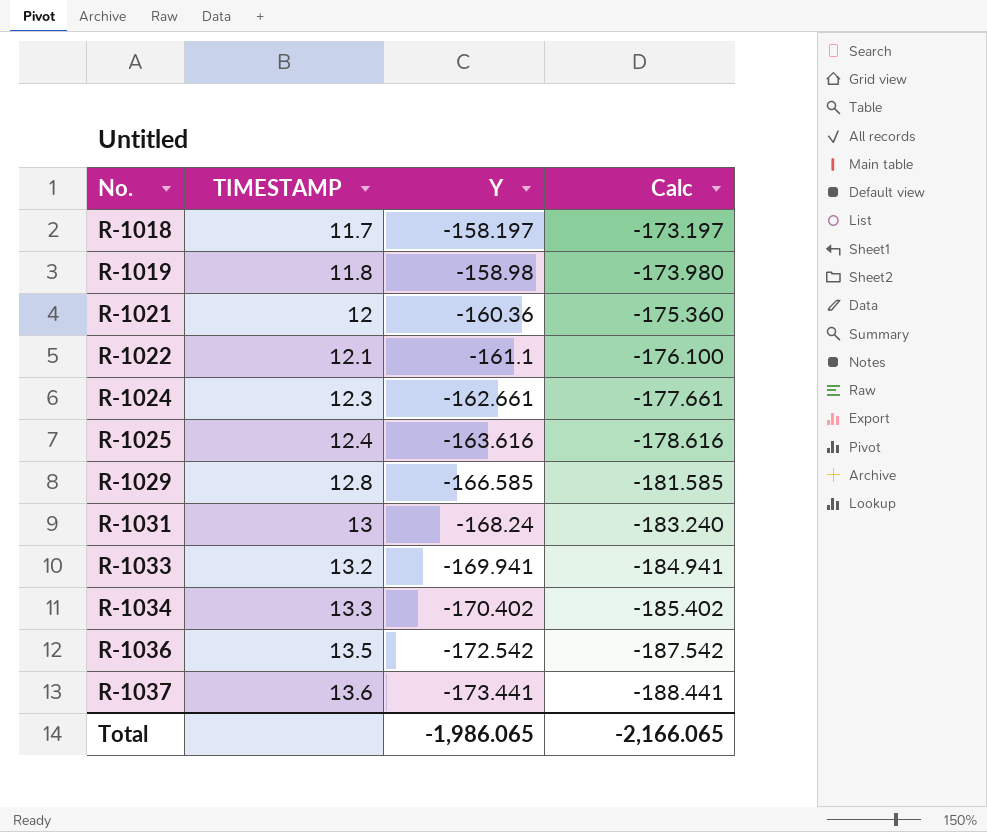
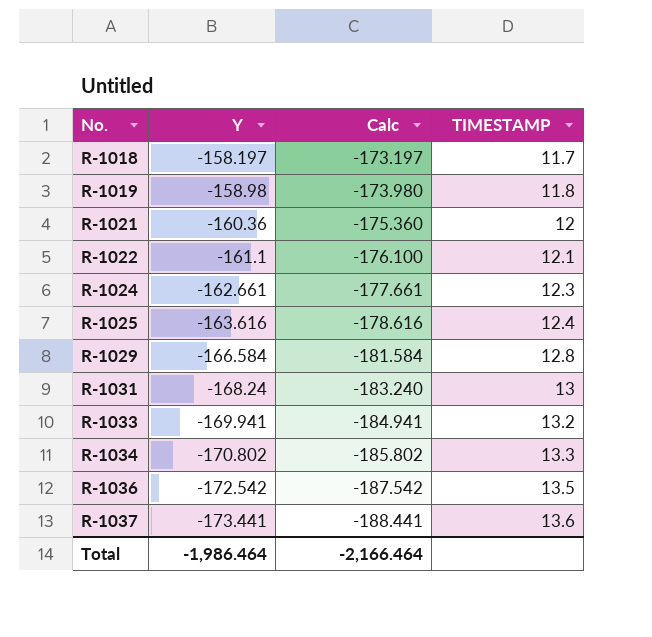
column TIMESTAMP | position: 2 -> 4
R-1029 | Y: -166.585 -> -166.584
R-1029 | Calc: -181.585 -> -181.584
R-1034 | Y: -170.402 -> -170.802
R-1034 | Calc: -185.402 -> -185.802
Total | Y: -1,986.065 -> -1,986.464
Total | Calc: -2,166.065 -> -2,166.464

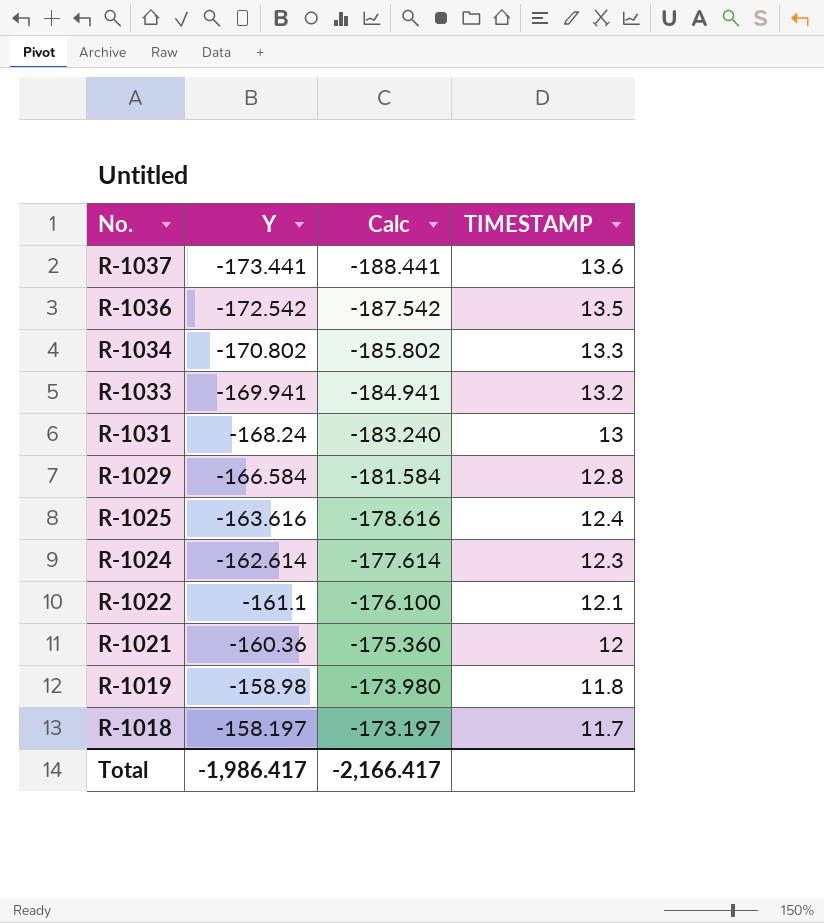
row order: No. ascending -> No. descending
R-1024 | Y: -162.661 -> -162.614
R-1024 | Calc: -177.661 -> -177.614
Total | Y: -1,986.464 -> -1,986.417
Total | Calc: -2,166.464 -> -2,166.417

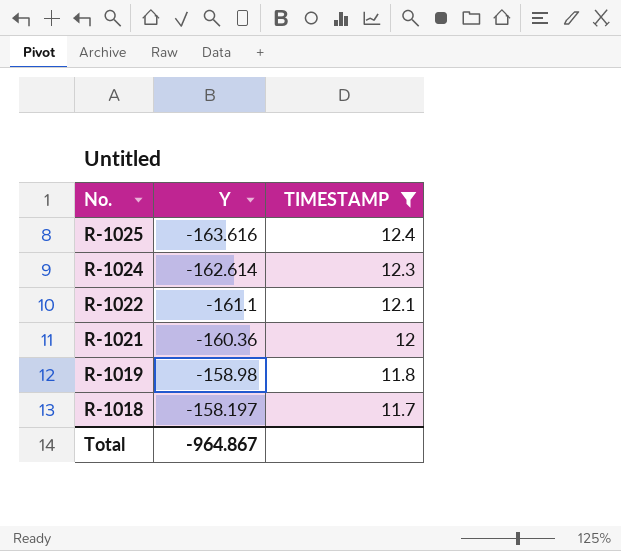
filter: none -> TIMESTAMP <= 12.4
column Calc | formula: [Y] - 15 -> none
Total | Y: -1,986.417 -> -964.867

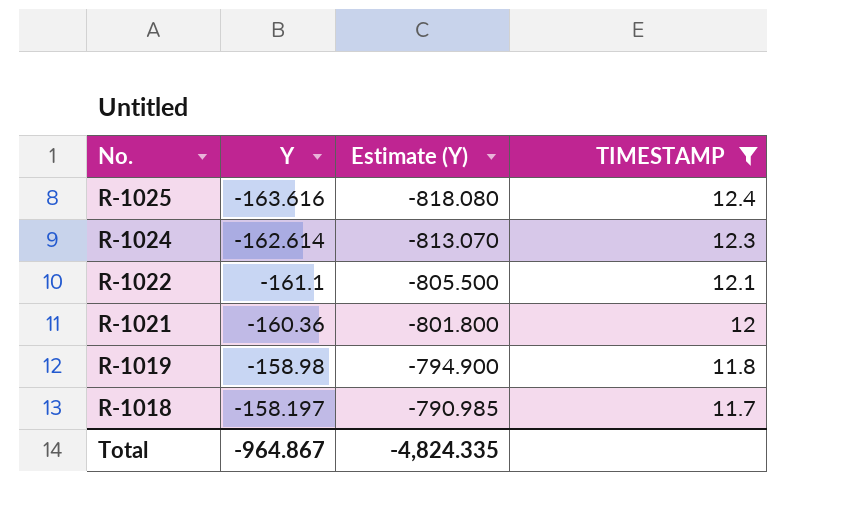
column Estimate (Y) | formula: none -> [Y] * 5

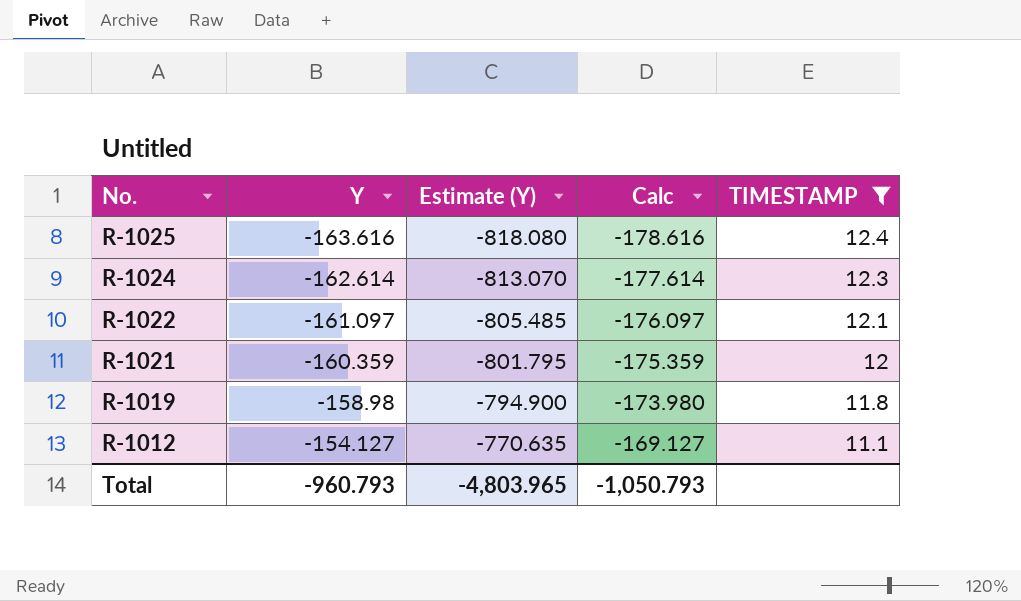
column Calc | formula: none -> [Y] - 15
row R-1018: -158.197 | -790.985 | 11.7 -> none
R-1022 | Y: -161.1 -> -161.097
R-1022 | Estimate (Y): -805.500 -> -805.485
R-1021 | Y: -160.36 -> -160.359
R-1021 | Estimate (Y): -801.800 -> -801.795
row R-1012: none -> -154.127 | -770.635 | -169.127 | 11.1
Total | Y: -964.867 -> -960.793
Total | Estimate (Y): -4,824.335 -> -4,803.965

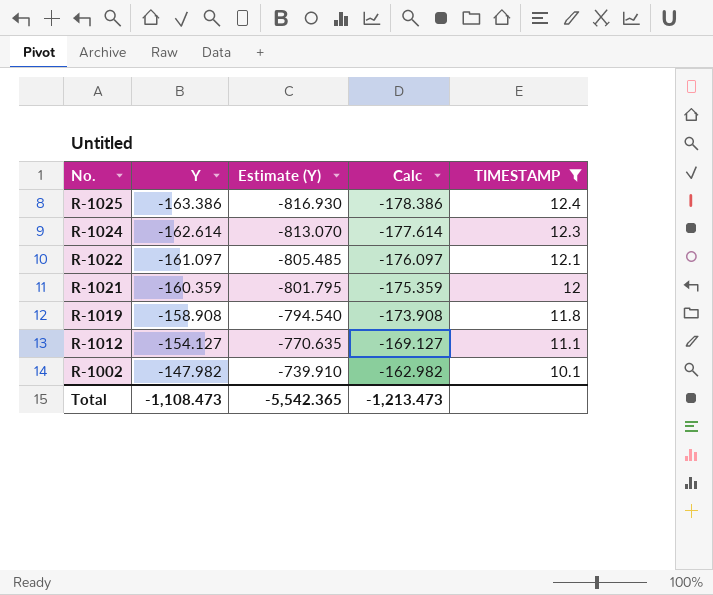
R-1025 | Y: -163.616 -> -163.386
R-1025 | Estimate (Y): -818.080 -> -816.930
R-1025 | Calc: -178.616 -> -178.386
R-1019 | Y: -158.98 -> -158.908
R-1019 | Estimate (Y): -794.900 -> -794.540
R-1019 | Calc: -173.980 -> -173.908
row R-1002: none -> -147.982 | -739.910 | -162.982 | 10.1
Total | Y: -960.793 -> -1,108.473
Total | Estimate (Y): -4,803.965 -> -5,542.365
Total | Calc: -1,050.793 -> -1,213.473

